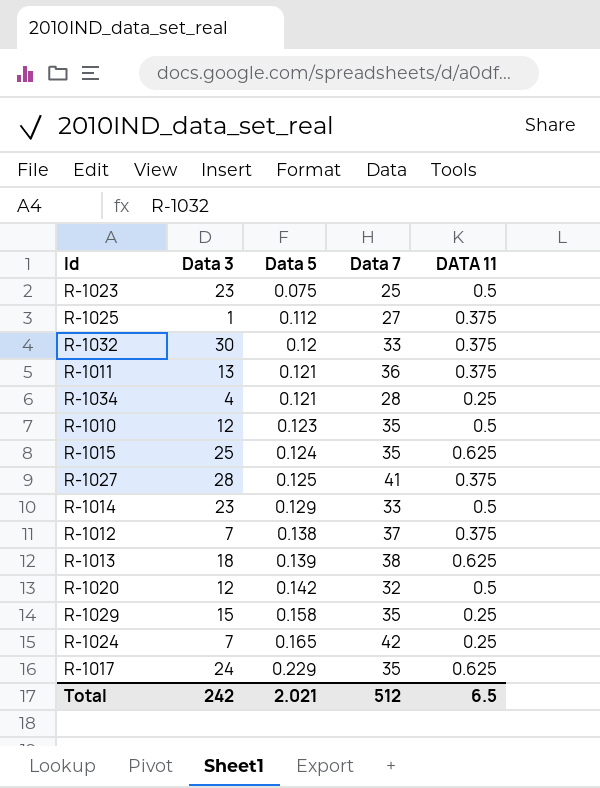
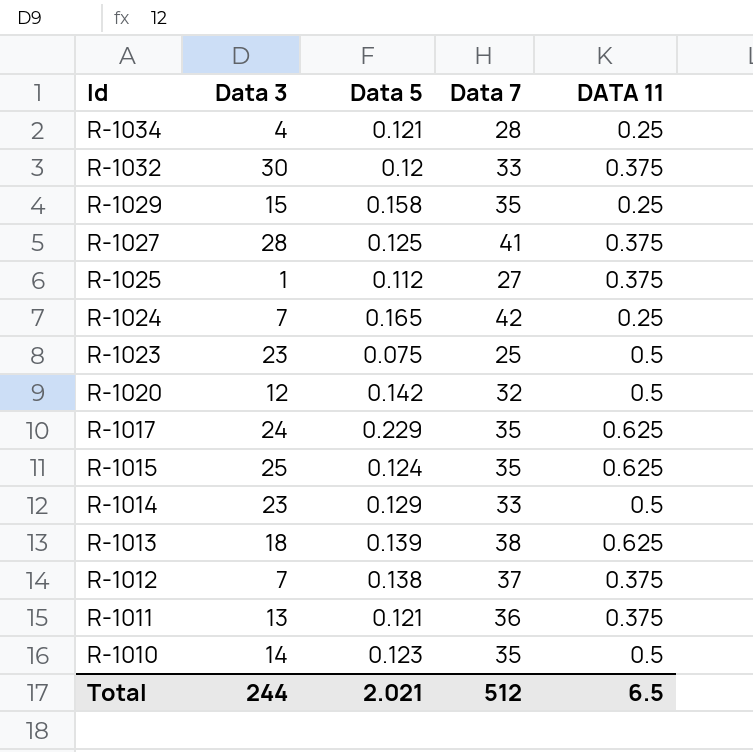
row order: Data 5 ascending -> Id descending
R-1010 | Data 3: 12 -> 14
Total | Data 3: 242 -> 244

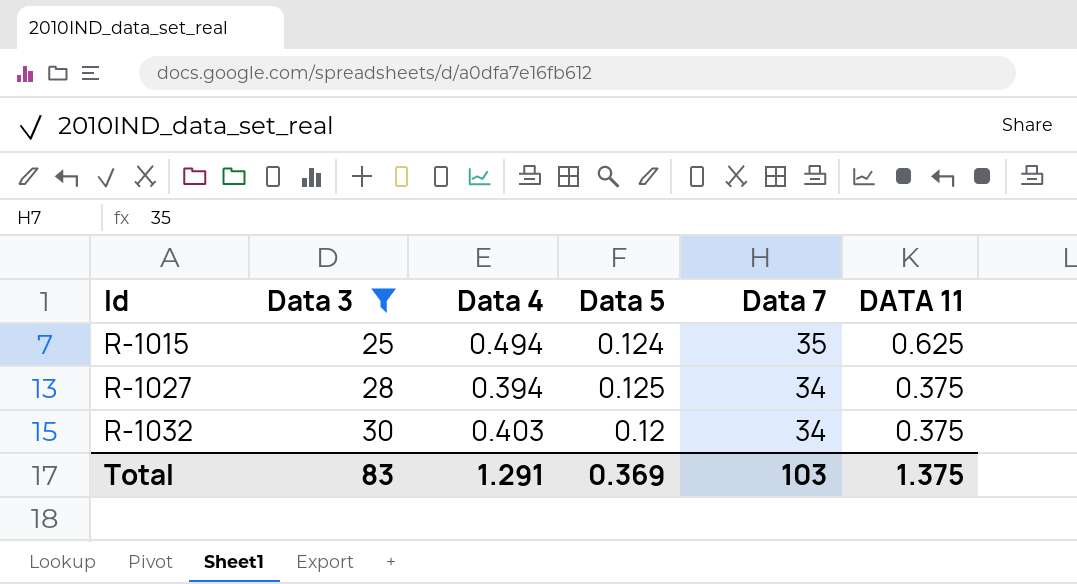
filter: none -> Data 3 >= 25
row order: Id descending -> Id ascending
column Data 4 | position: none -> 3
R-1027 | Data 7: 41 -> 34
R-1032 | Data 7: 33 -> 34
Total | Data 3: 244 -> 83
Total | Data 5: 2.021 -> 0.369
Total | Data 7: 512 -> 103
Total | DATA 11: 6.5 -> 1.375

